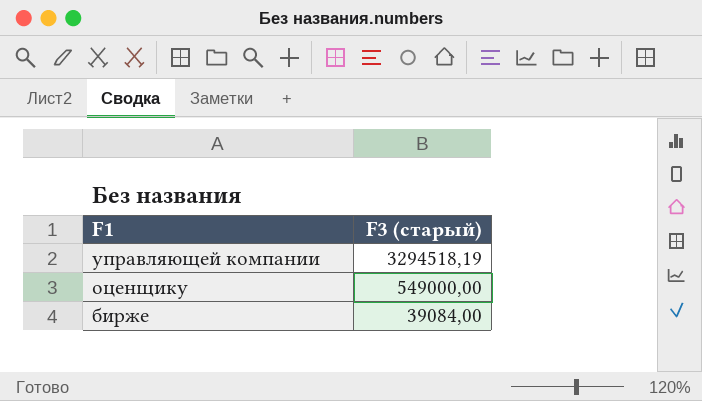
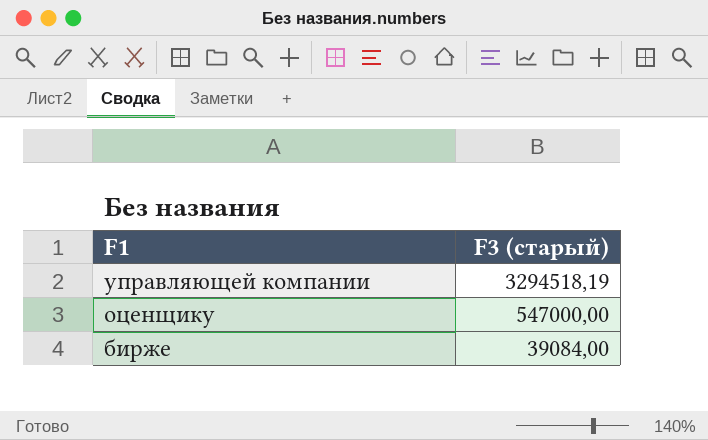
оценщику | F3 (старый): 549000,00 -> 547000,00

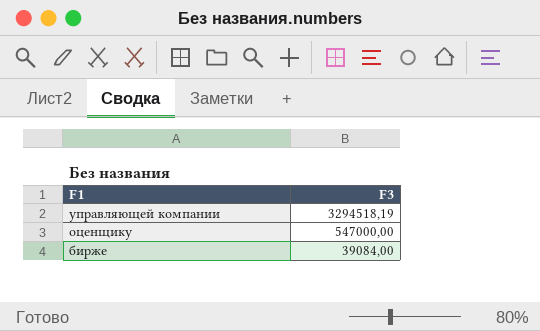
column name: F3 (старый) -> F3

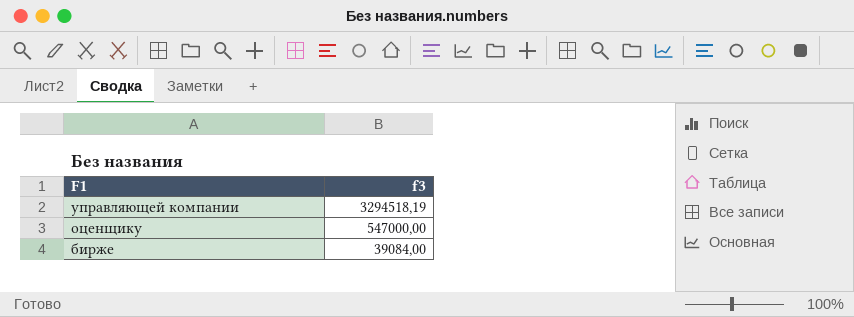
column name: F3 -> f3

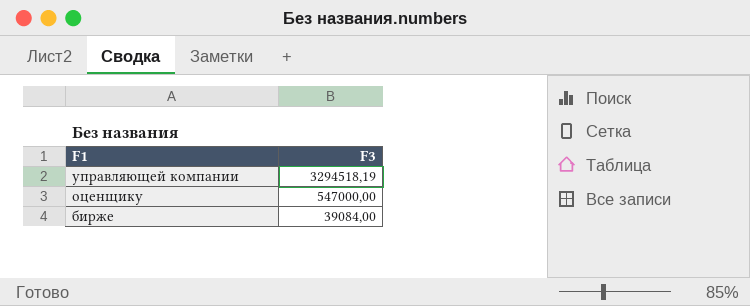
column name: f3 -> F3

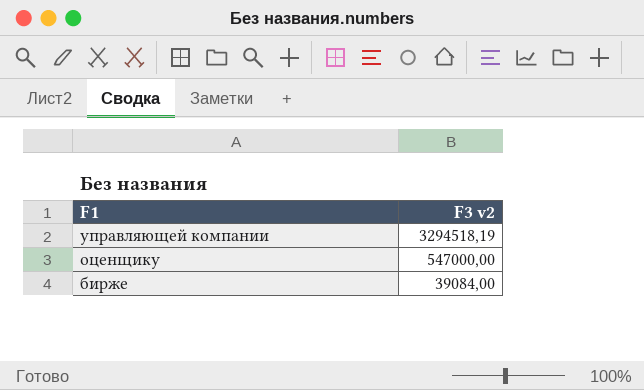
column name: F3 -> F3 v2

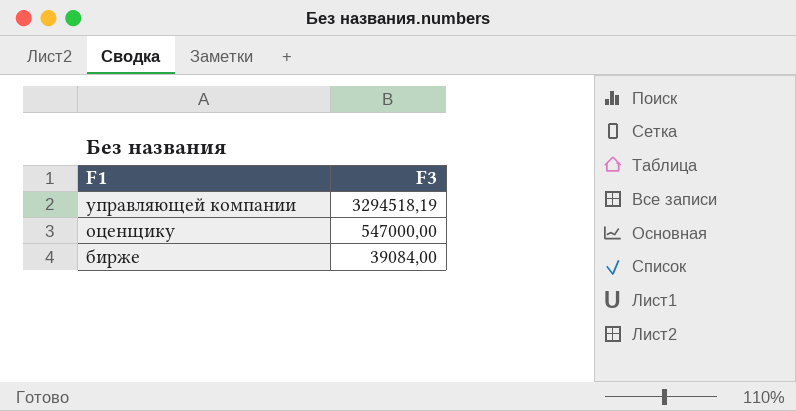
column name: F3 v2 -> F3

